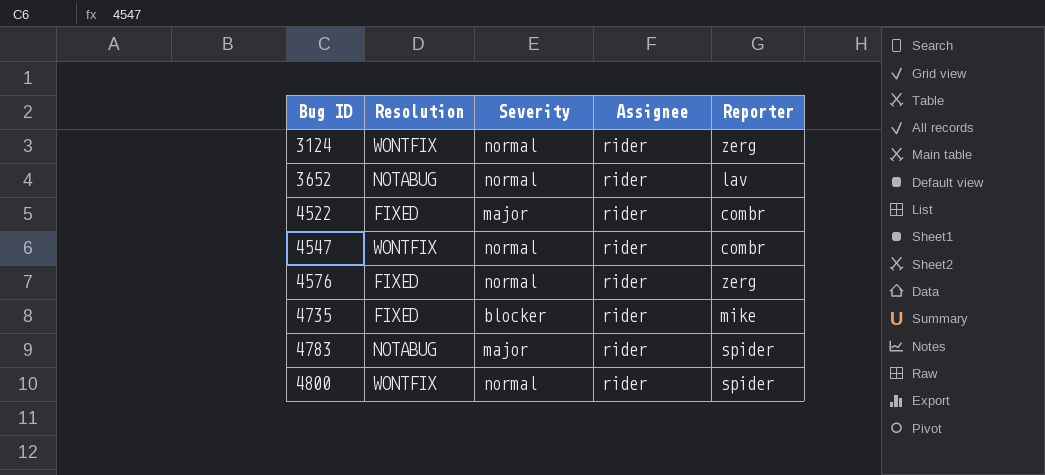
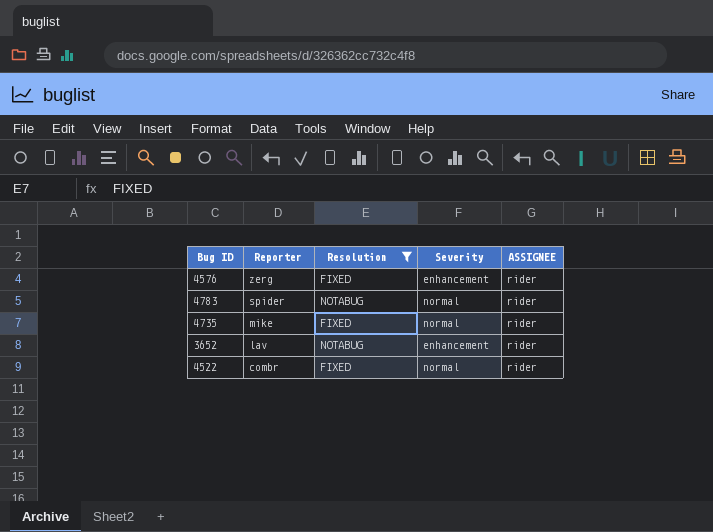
filter: none -> Resolution != WONTFIX
row order: Bug ID ascending -> Reporter descending
column Reporter | position: 5 -> 2
column name: Assignee -> ASSIGNEE
4576 | Severity: normal -> enhancement
4783 | Severity: major -> normal
4735 | Severity: blocker -> normal
3652 | Severity: normal -> enhancement
4522 | Severity: major -> normal

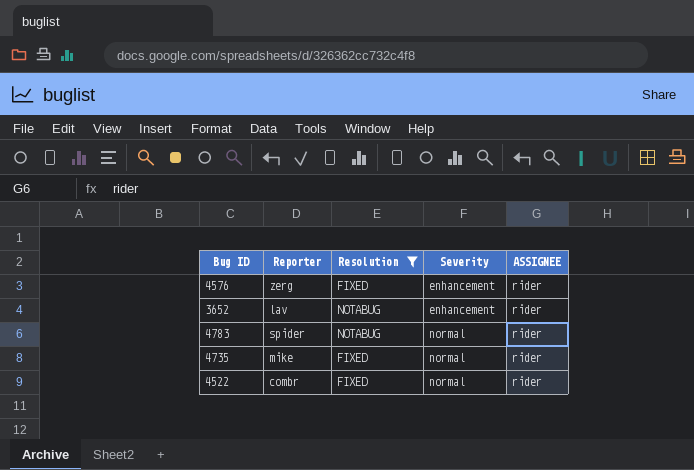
row order: Reporter descending -> Severity ascending

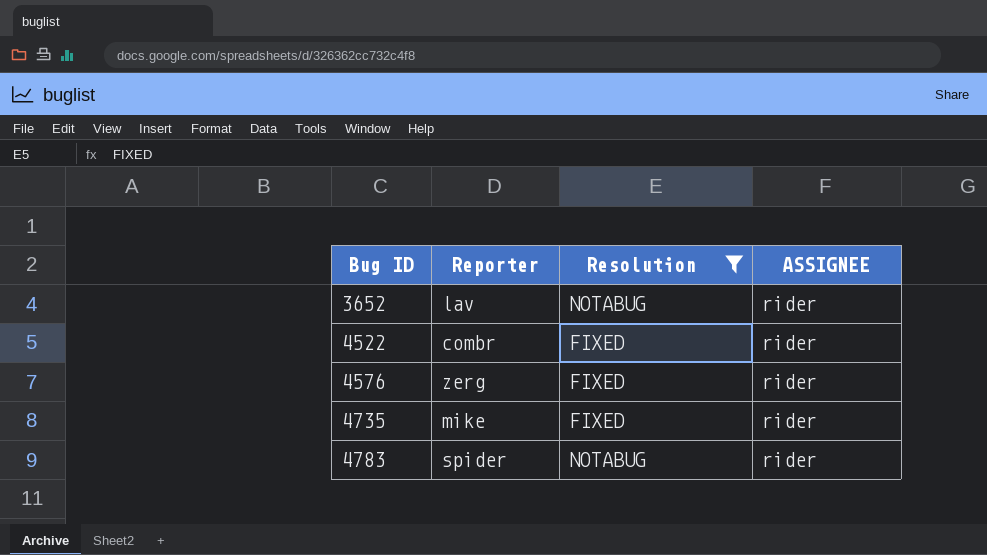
row order: Severity ascending -> Bug ID ascending
column Severity | position: 4 -> none

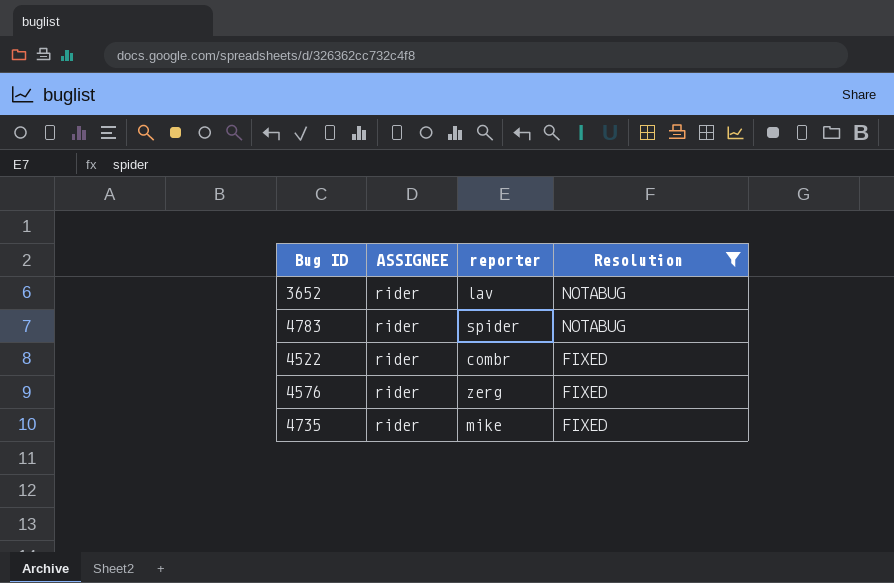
row order: Bug ID ascending -> Resolution descending
column ASSIGNEE | position: 4 -> 2
column name: Reporter -> reporter

